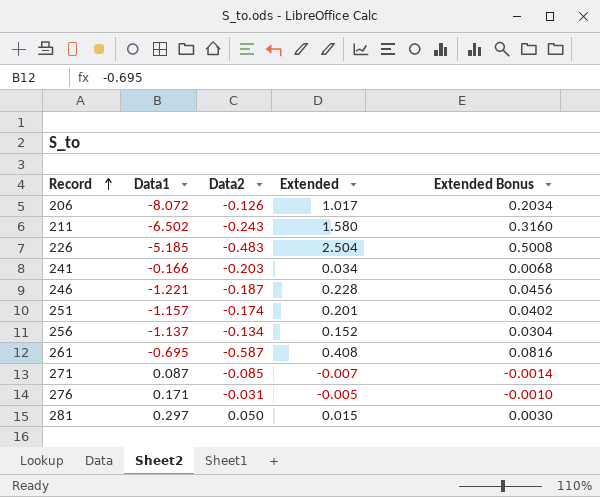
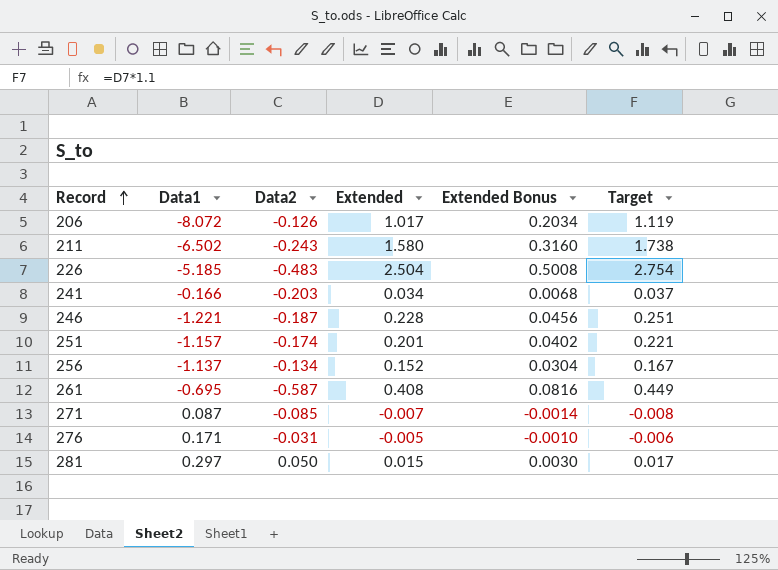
column Target | formula: none -> [Extended] * 1.1

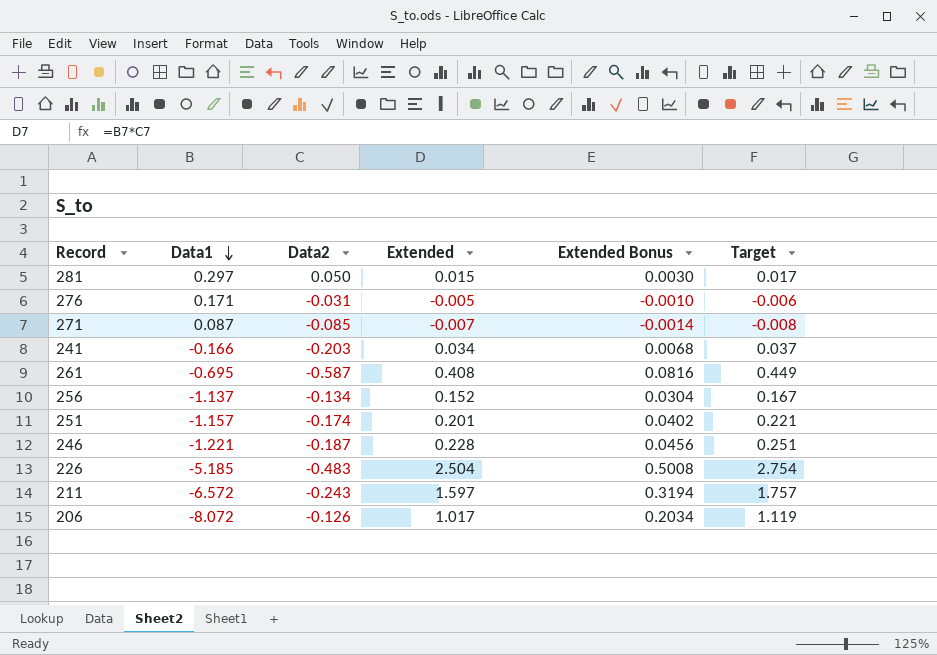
row order: Record ascending -> Data1 descending
211 | Data1: -6.502 -> -6.572
211 | Extended: 1.580 -> 1.597
211 | Extended Bonus: 0.3160 -> 0.3194
211 | Target: 1.738 -> 1.757

